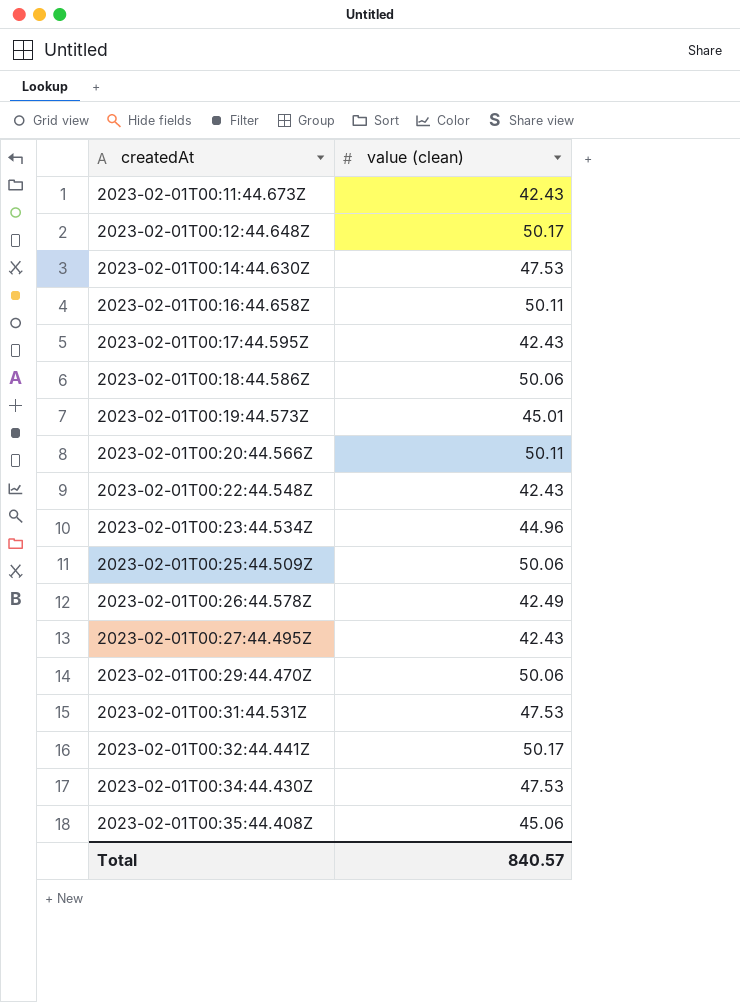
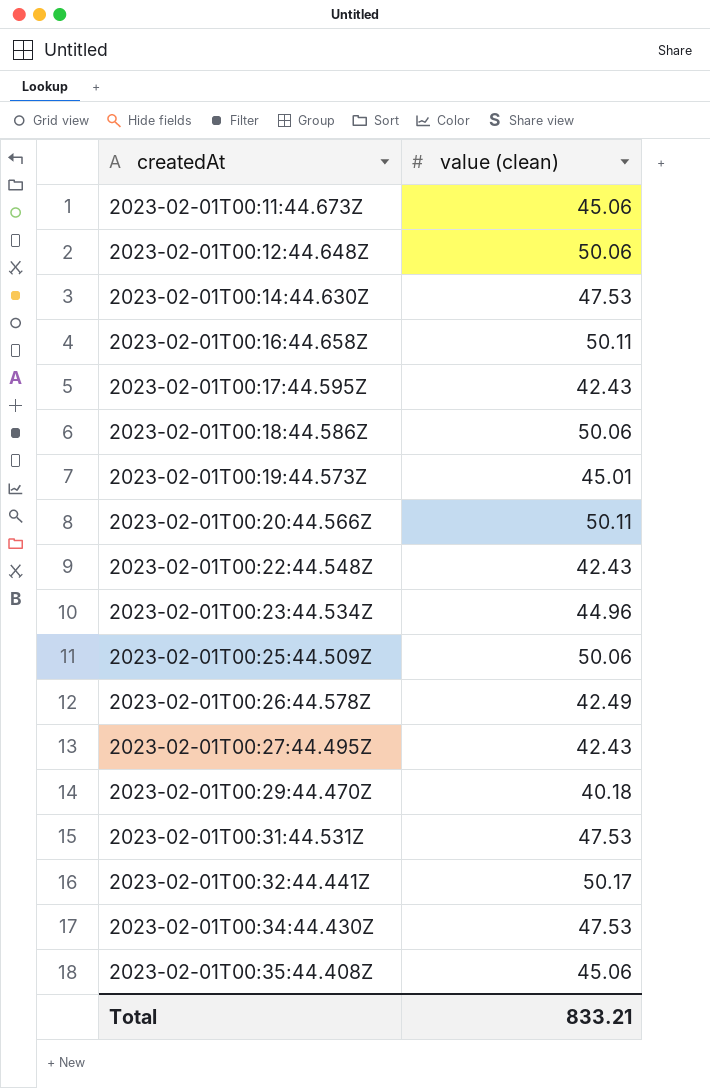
2023-02-01T00:11:44.673Z | value (clean): 42.43 -> 45.06
2023-02-01T00:12:44.648Z | value (clean): 50.17 -> 50.06
2023-02-01T00:29:44.470Z | value (clean): 50.06 -> 40.18
Total | value (clean): 840.57 -> 833.21

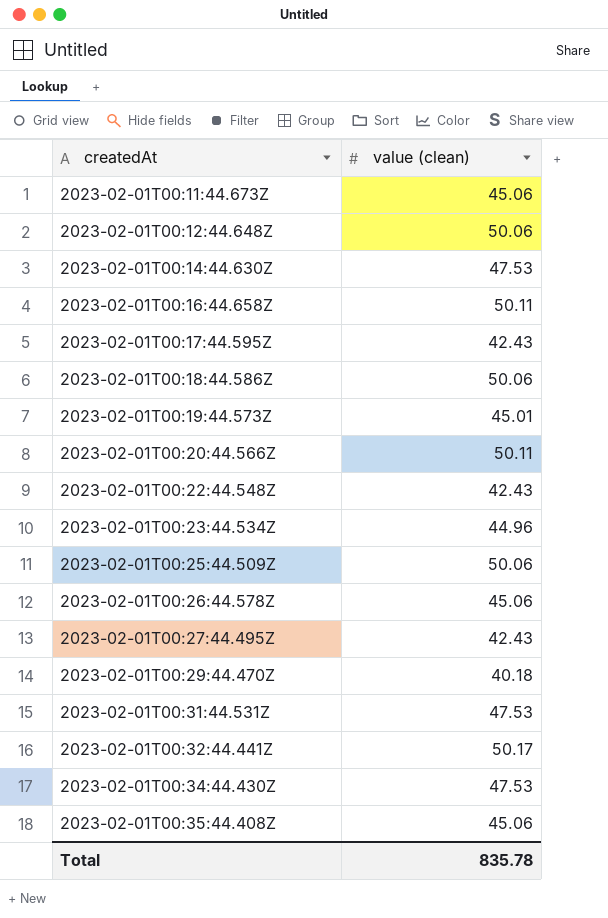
2023-02-01T00:26:44.578Z | value (clean): 42.49 -> 45.06
Total | value (clean): 833.21 -> 835.78

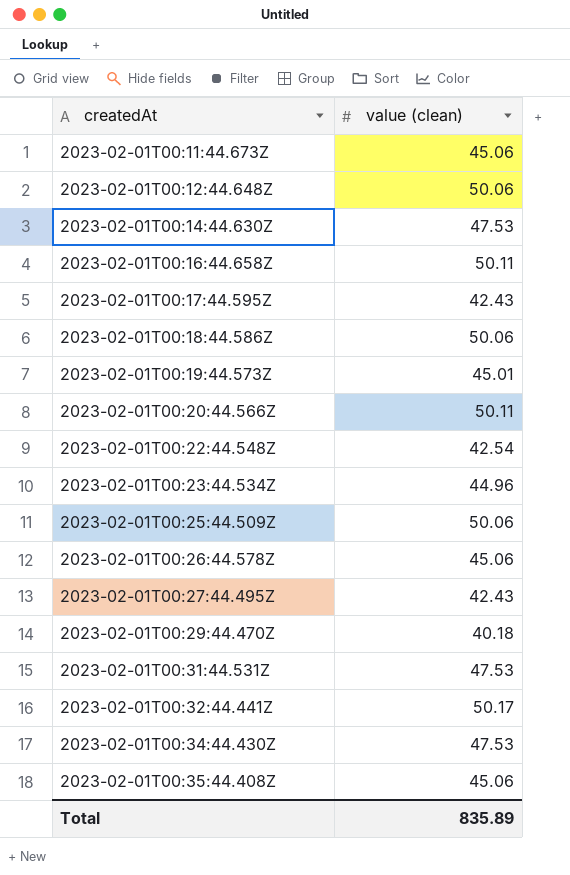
2023-02-01T00:22:44.548Z | value (clean): 42.43 -> 42.54
Total | value (clean): 835.78 -> 835.89

